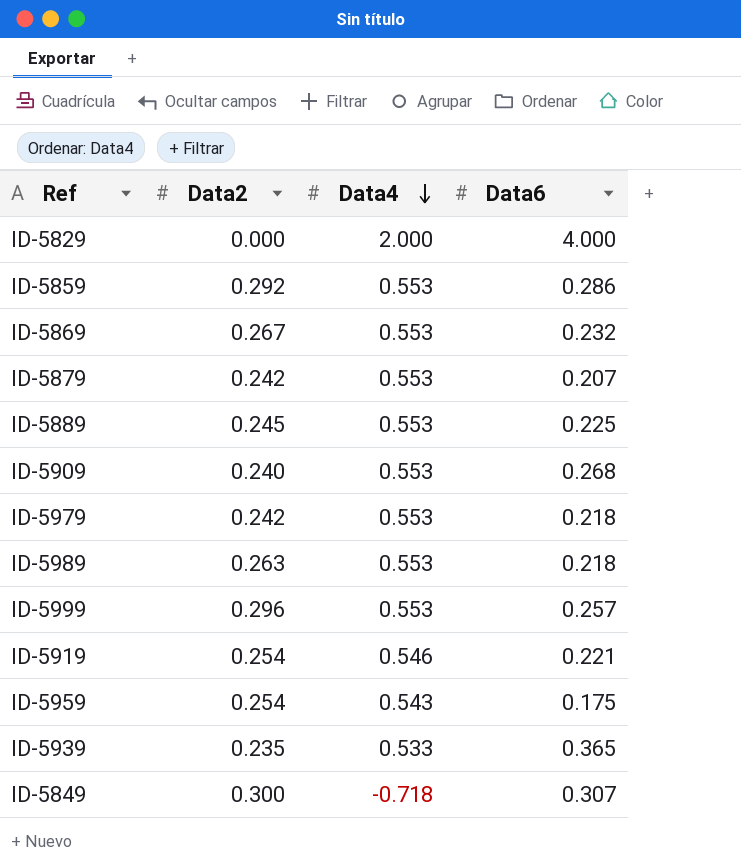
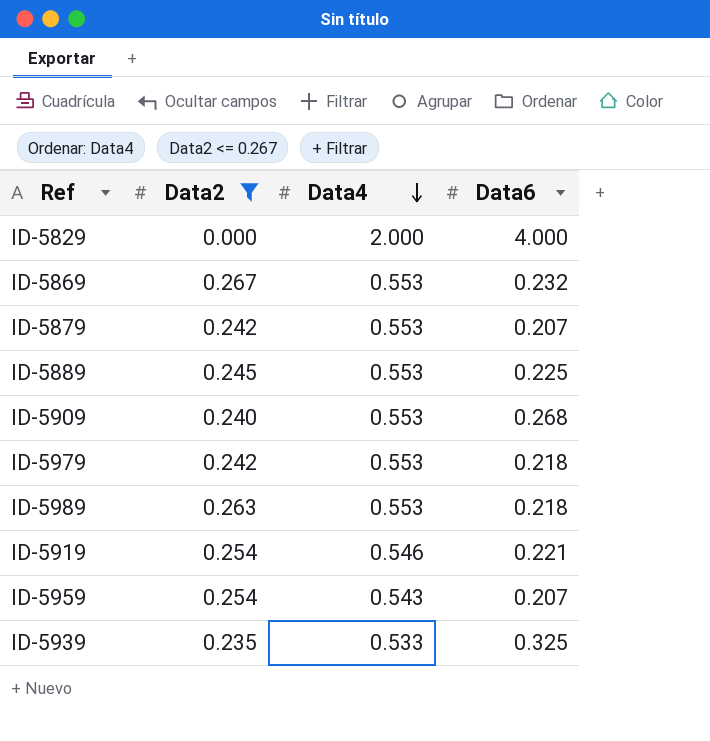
filter: none -> Data2 <= 0.267
ID-5959 | Data6: 0.175 -> 0.207
ID-5939 | Data6: 0.365 -> 0.325

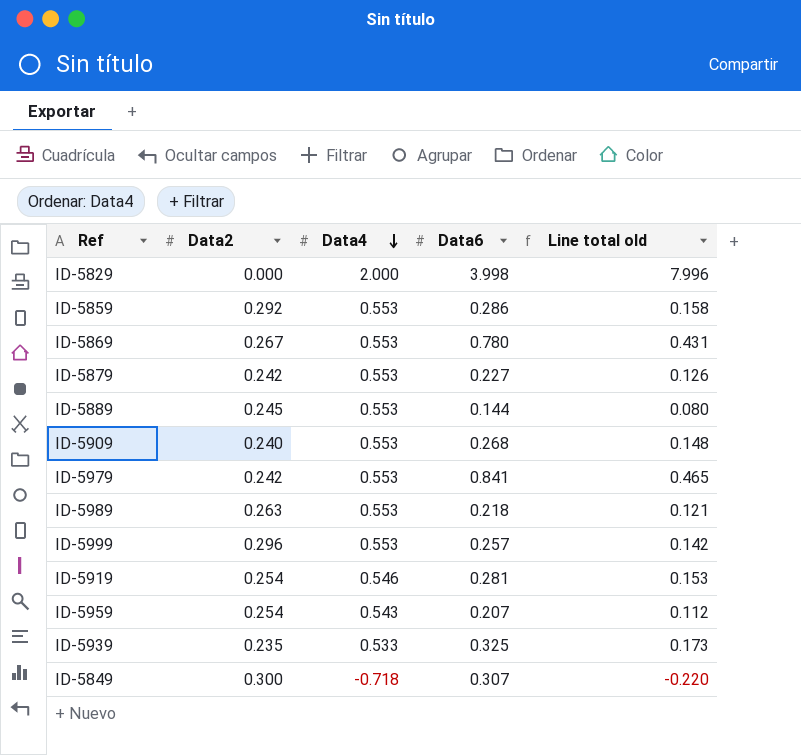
filter: Data2 <= 0.267 -> none
column Line total old | formula: none -> [Data4] * [Data6]
ID-5829 | Data6: 4.000 -> 3.998
ID-5869 | Data6: 0.232 -> 0.780
ID-5879 | Data6: 0.207 -> 0.227
ID-5889 | Data6: 0.225 -> 0.144
ID-5979 | Data6: 0.218 -> 0.841
ID-5919 | Data6: 0.221 -> 0.281

